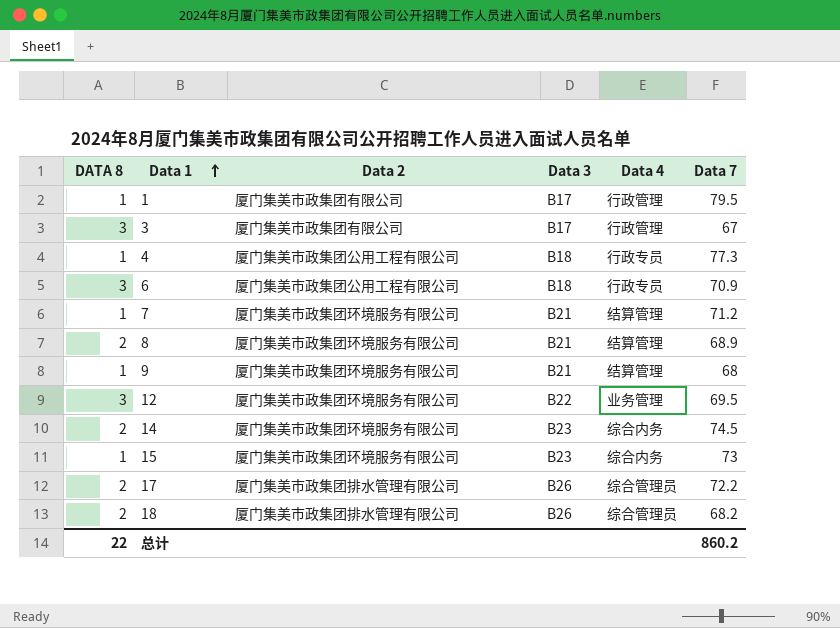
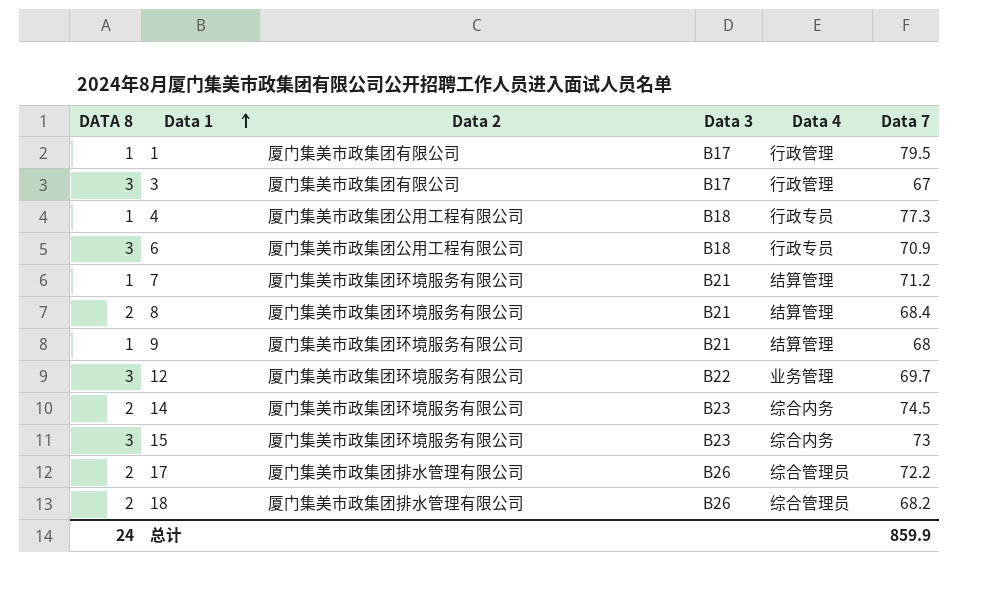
8 | Data 7: 68.9 -> 68.4
12 | Data 7: 69.5 -> 69.7
15 | DATA 8: 1 -> 3
总计 | DATA 8: 22 -> 24
总计 | Data 7: 860.2 -> 859.9

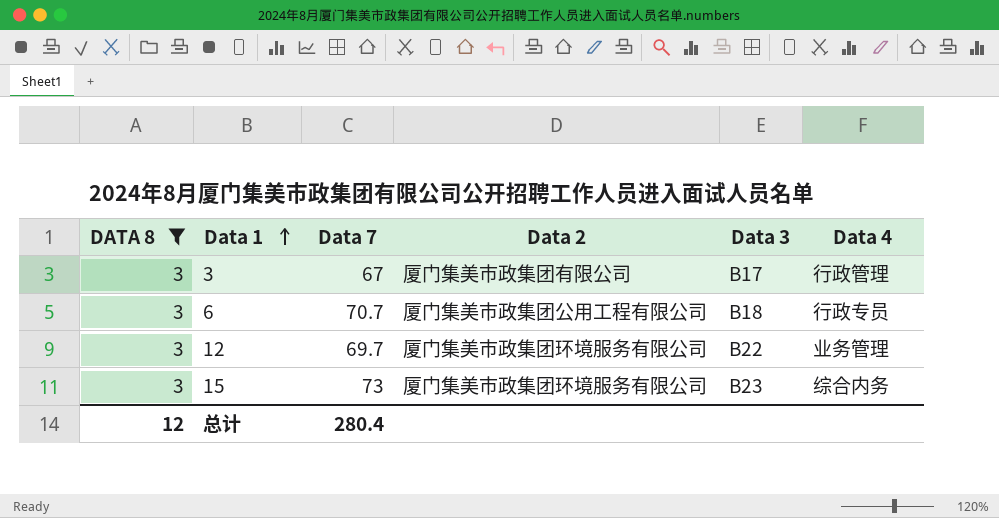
filter: none -> DATA 8 = 3
column Data 7 | position: 6 -> 3
6 | Data 7: 70.9 -> 70.7
总计 | DATA 8: 24 -> 12
总计 | Data 7: 859.9 -> 280.4

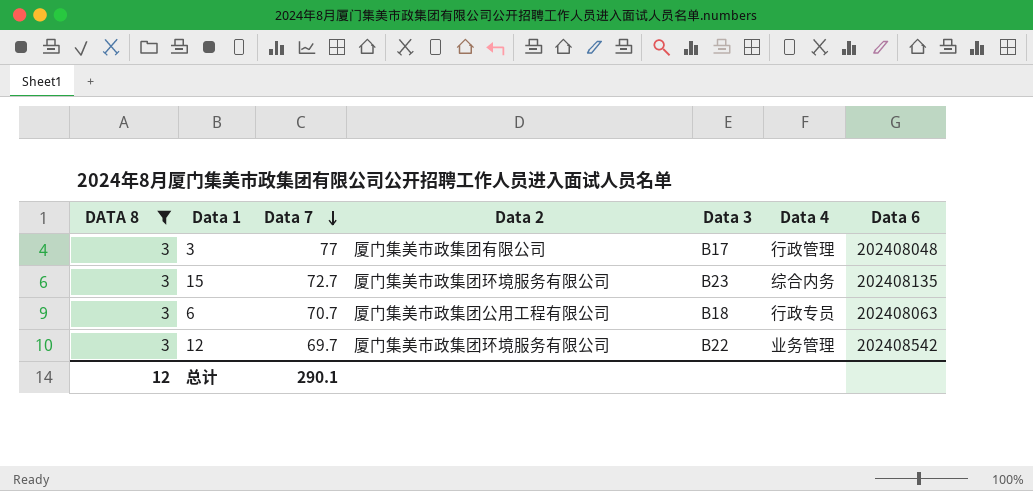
row order: Data 1 ascending -> Data 7 descending
column Data 6 | position: none -> 7
3 | Data 7: 67 -> 77
15 | Data 7: 73 -> 72.7
总计 | Data 7: 280.4 -> 290.1

